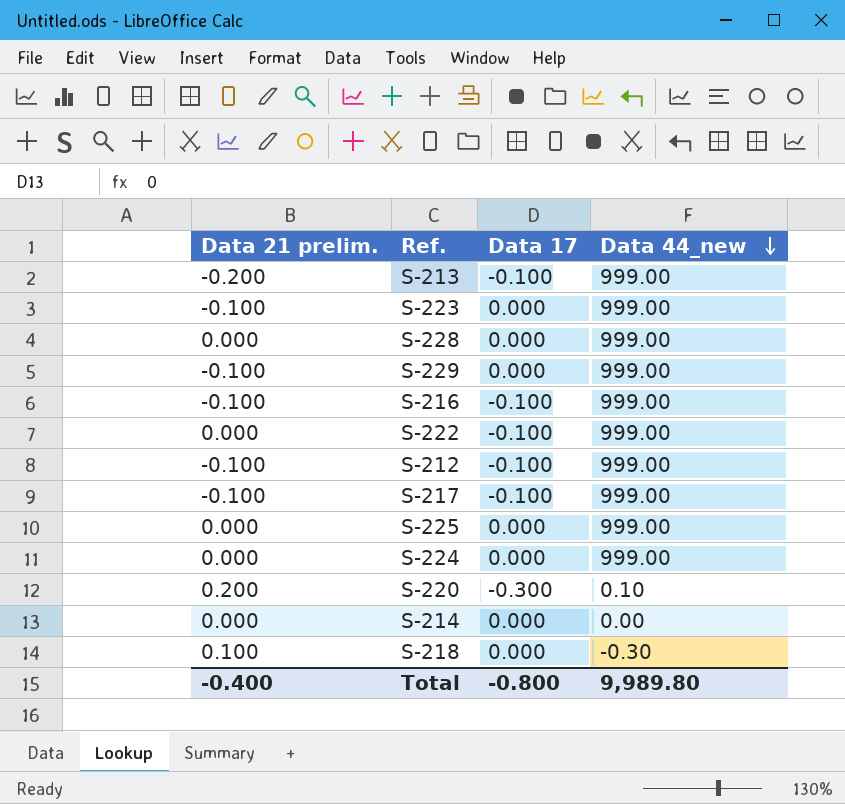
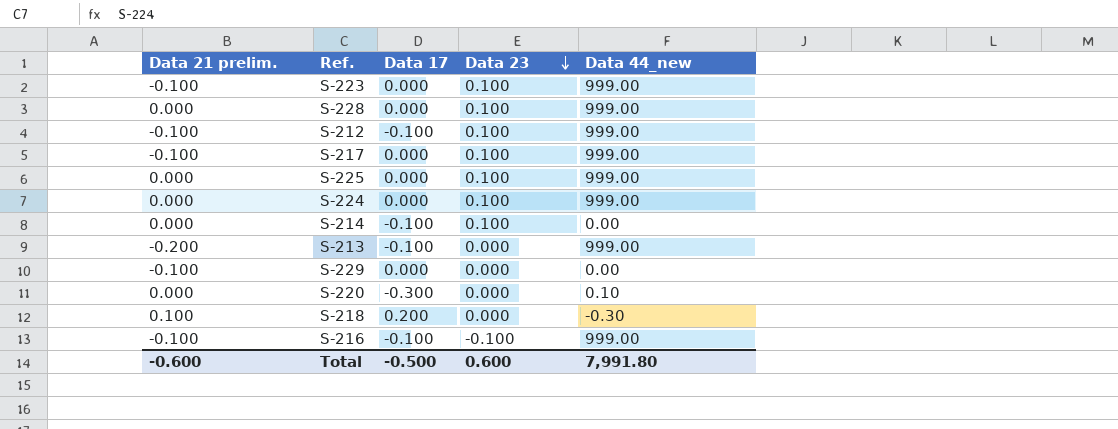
row order: Data 44_new descending -> Data 23 descending
column Data 23 | position: none -> 4
row S-222: 0.000 | -0.100 | 999.00 -> none
S-217 | Data 17: -0.100 -> 0.000
S-214 | Data 17: 0.000 -> -0.100
S-229 | Data 44_new: 999.00 -> 0.00
S-220 | Data 21 prelim.: 0.200 -> 0.000
S-218 | Data 17: 0.000 -> 0.200
Total | Data 21 prelim.: -0.400 -> -0.600
Total | Data 17: -0.800 -> -0.500
Total | Data 44_new: 9,989.80 -> 7,991.80

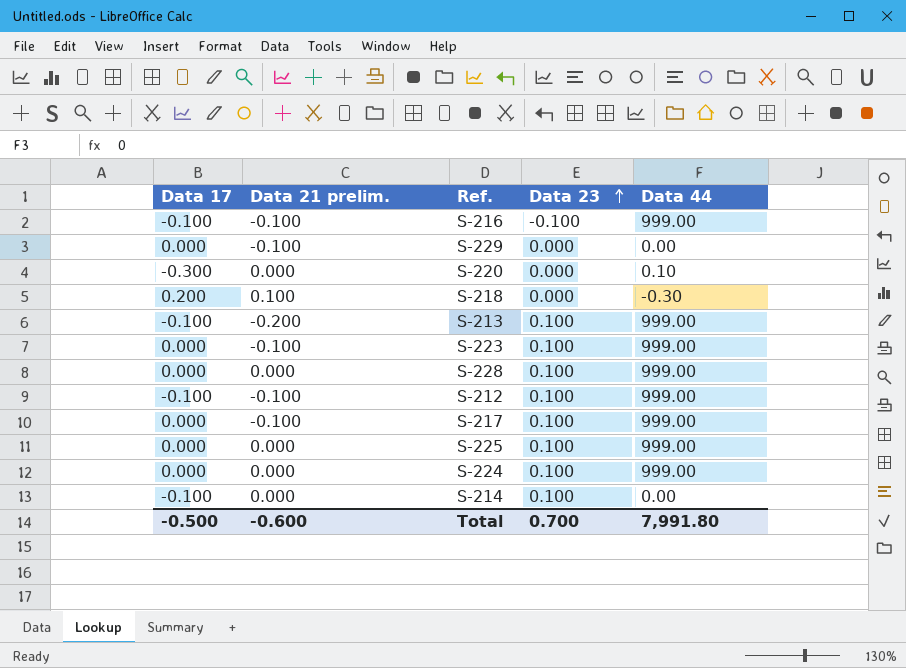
row order: Data 23 descending -> Data 23 ascending
column Data 17 | position: 3 -> 1
column name: Data 44_new -> Data 44
S-213 | Data 23: 0.000 -> 0.100
Total | Data 23: 0.600 -> 0.700

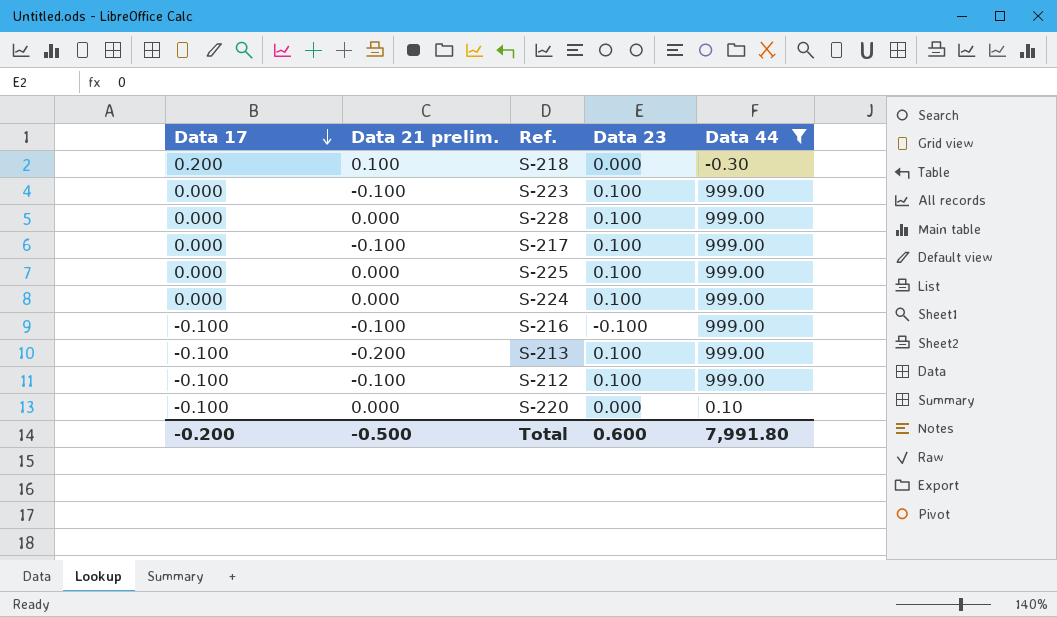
filter: none -> Data 44 != 0.00
row order: Data 23 ascending -> Data 17 descending
S-220 | Data 17: -0.300 -> -0.100
Total | Data 17: -0.500 -> -0.200
Total | Data 21 prelim.: -0.600 -> -0.500
Total | Data 23: 0.700 -> 0.600

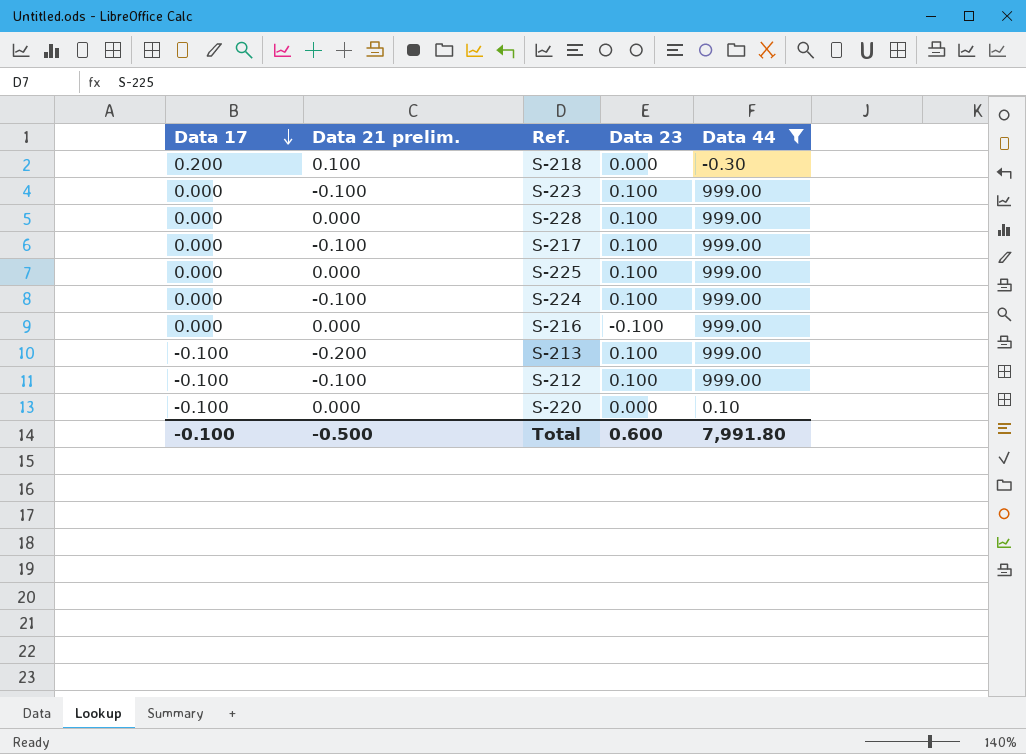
S-224 | Data 21 prelim.: 0.000 -> -0.100
S-216 | Data 17: -0.100 -> 0.000
S-216 | Data 21 prelim.: -0.100 -> 0.000
Total | Data 17: -0.200 -> -0.100

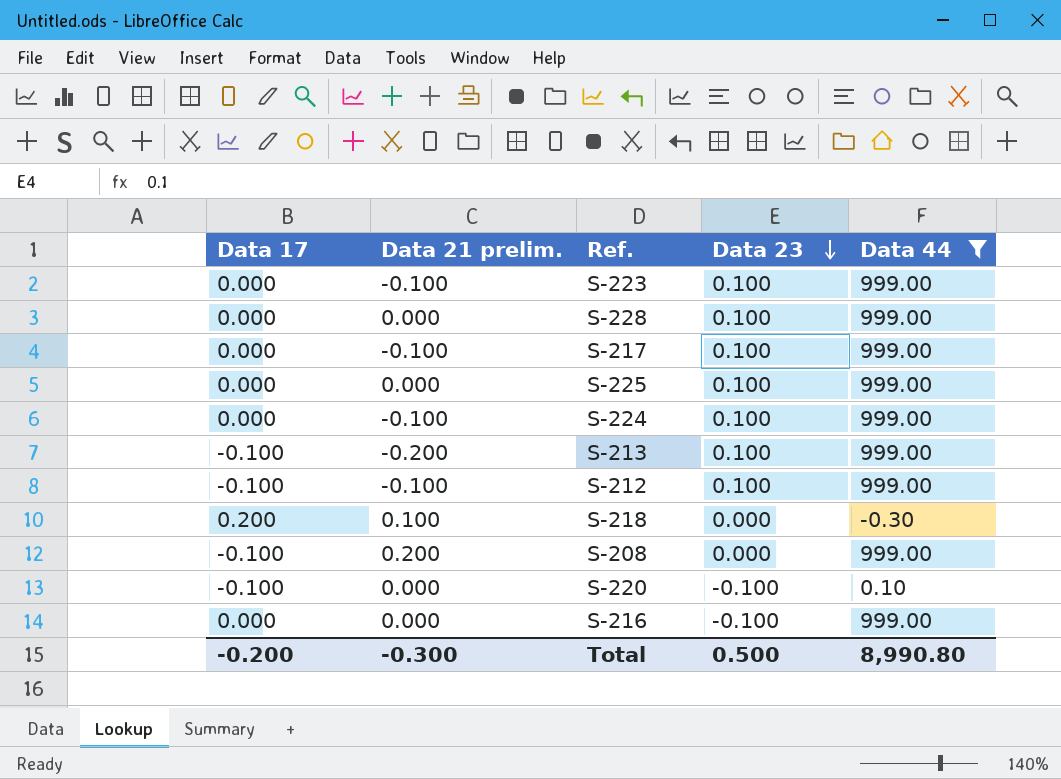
row order: Data 17 descending -> Data 23 descending
row S-208: none -> -0.100 | 0.200 | 0.000 | 999.00
S-220 | Data 23: 0.000 -> -0.100
Total | Data 17: -0.100 -> -0.200
Total | Data 21 prelim.: -0.500 -> -0.300
Total | Data 23: 0.600 -> 0.500
Total | Data 44: 7,991.80 -> 8,990.80

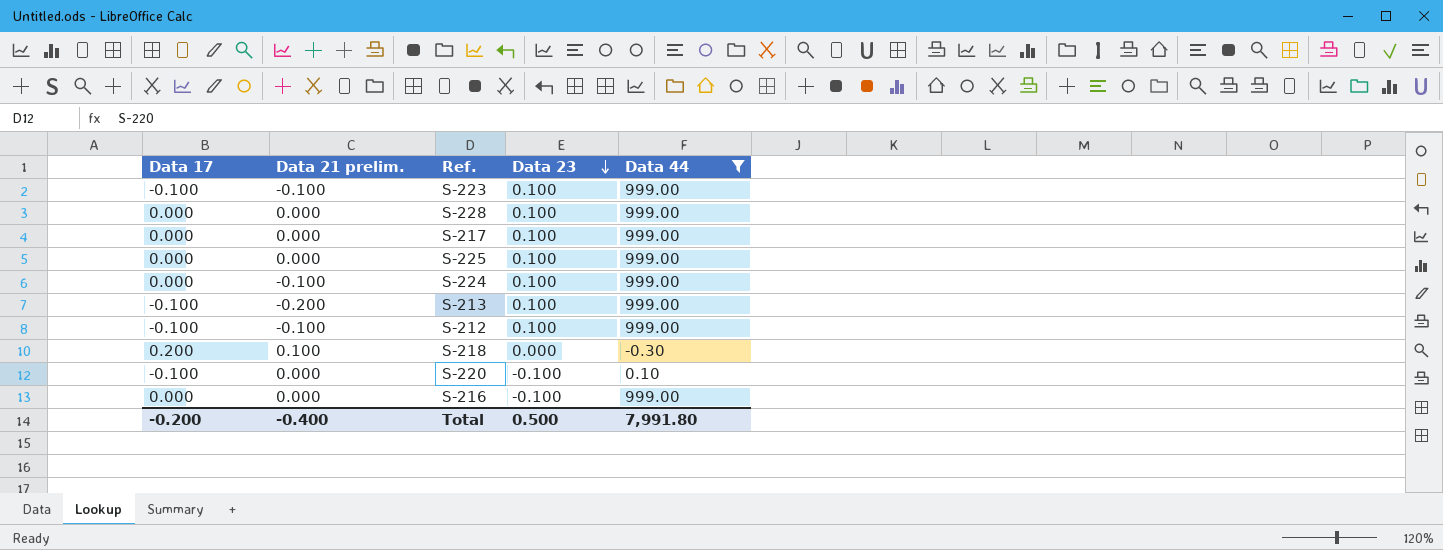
row S-208: -0.100 | 0.200 | 0.000 | 999.00 -> none
S-223 | Data 17: 0.000 -> -0.100
S-217 | Data 21 prelim.: -0.100 -> 0.000
Total | Data 21 prelim.: -0.300 -> -0.400
Total | Data 44: 8,990.80 -> 7,991.80

